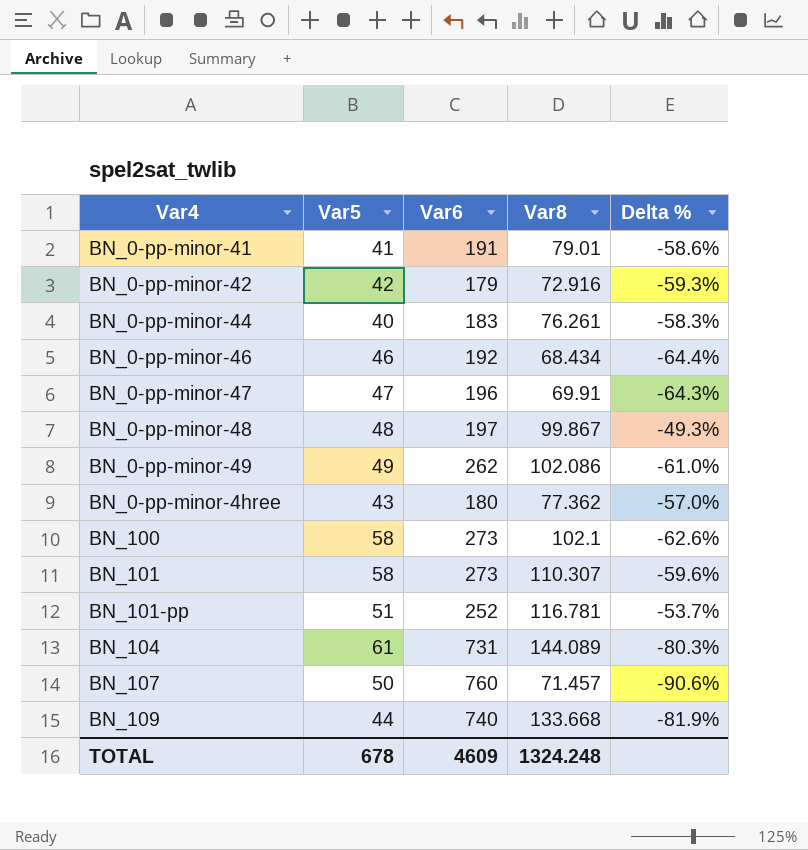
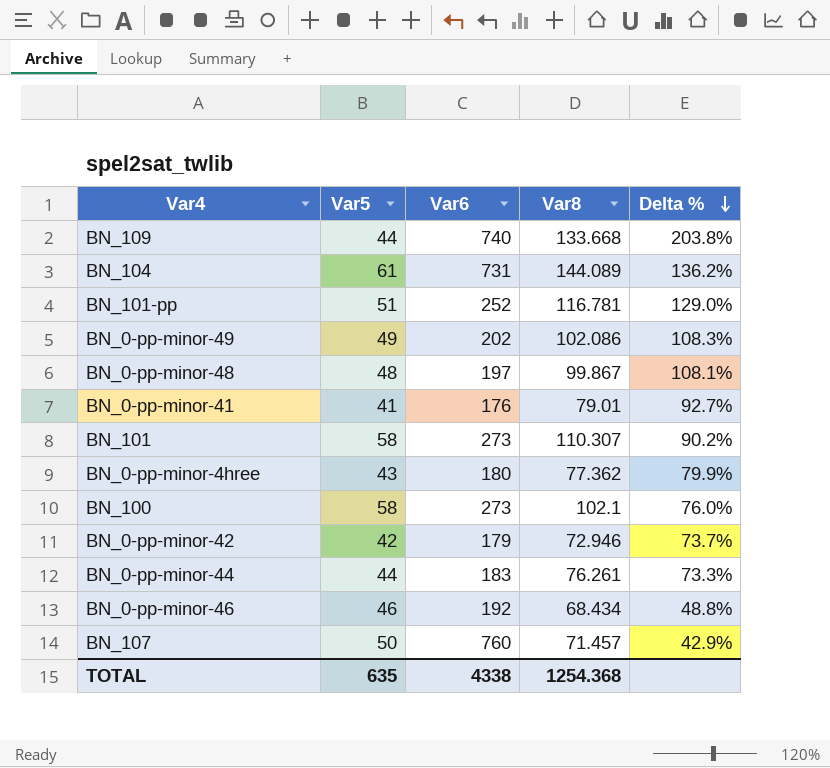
row order: none -> Delta % descending
column Delta % | formula: ([Var8] - [Var6]) / [Var6] -> ([Var8] - [Var5]) / [Var5]
row BN_0-pp-minor-47: 47 | 196 | 69.91 | -64.3% -> none
BN_0-pp-minor-49 | Var6: 262 -> 202
BN_0-pp-minor-41 | Var6: 191 -> 176
BN_0-pp-minor-42 | Var8: 72.916 -> 72.946
BN_0-pp-minor-44 | Var5: 40 -> 44
TOTAL | Var5: 678 -> 635
TOTAL | Var6: 4609 -> 4338
TOTAL | Var8: 1324.248 -> 1254.368

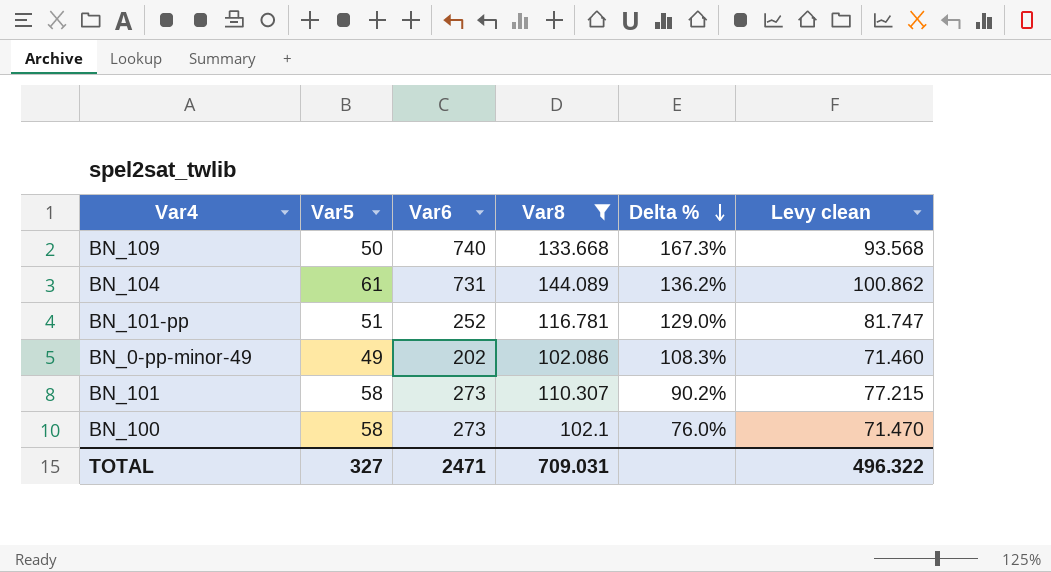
filter: none -> Var8 >= 102.086
column Levy clean | formula: none -> [Var8] * 0.7
BN_109 | Var5: 44 -> 50
BN_109 | Delta %: 203.8% -> 167.3%
TOTAL | Var5: 635 -> 327
TOTAL | Var6: 4338 -> 2471
TOTAL | Var8: 1254.368 -> 709.031

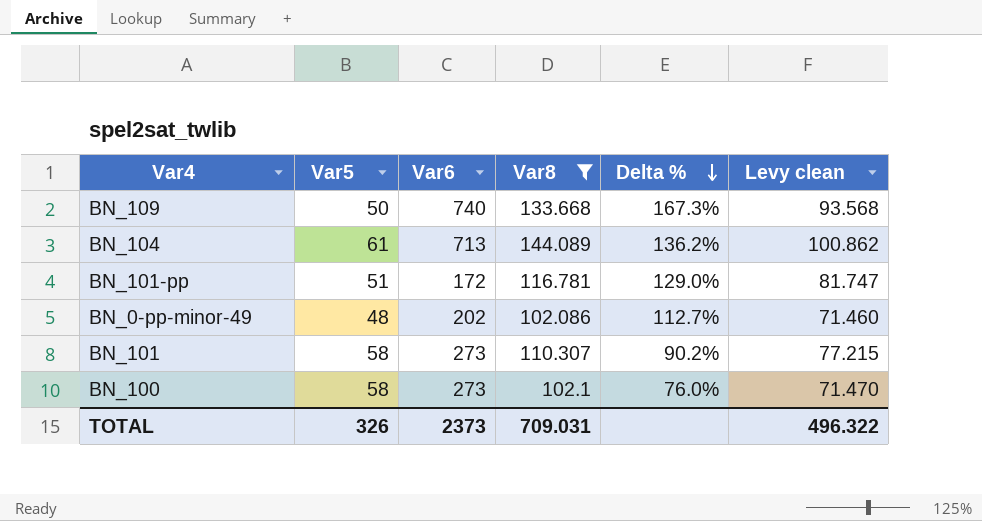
BN_104 | Var6: 731 -> 713
BN_101-pp | Var6: 252 -> 172
BN_0-pp-minor-49 | Var5: 49 -> 48
BN_0-pp-minor-49 | Delta %: 108.3% -> 112.7%
TOTAL | Var5: 327 -> 326
TOTAL | Var6: 2471 -> 2373

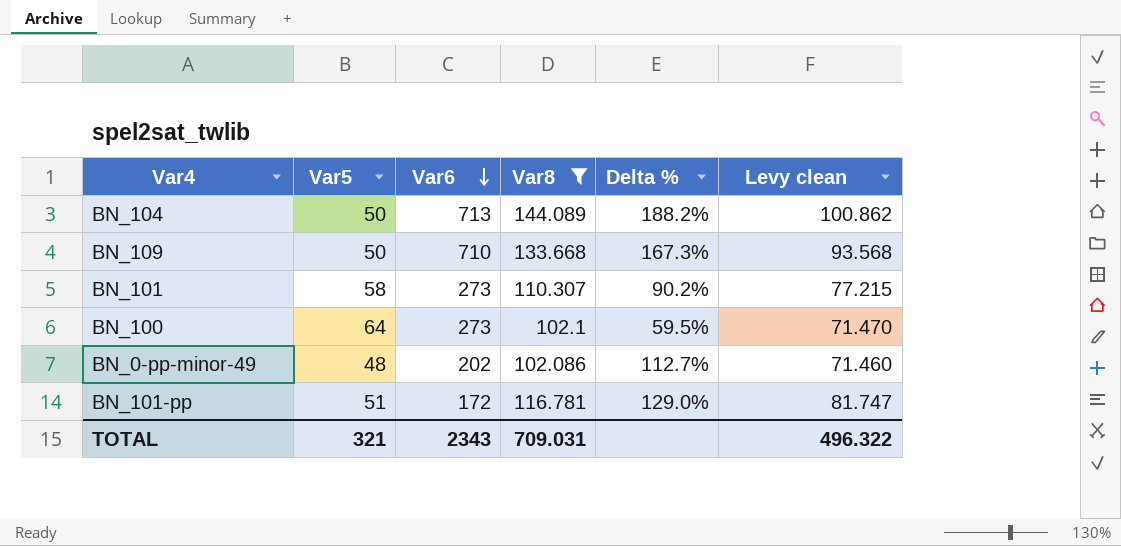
row order: Delta % descending -> Var6 descending
BN_104 | Var5: 61 -> 50
BN_104 | Delta %: 136.2% -> 188.2%
BN_109 | Var6: 740 -> 710
BN_100 | Var5: 58 -> 64
BN_100 | Delta %: 76.0% -> 59.5%
TOTAL | Var5: 326 -> 321
TOTAL | Var6: 2373 -> 2343

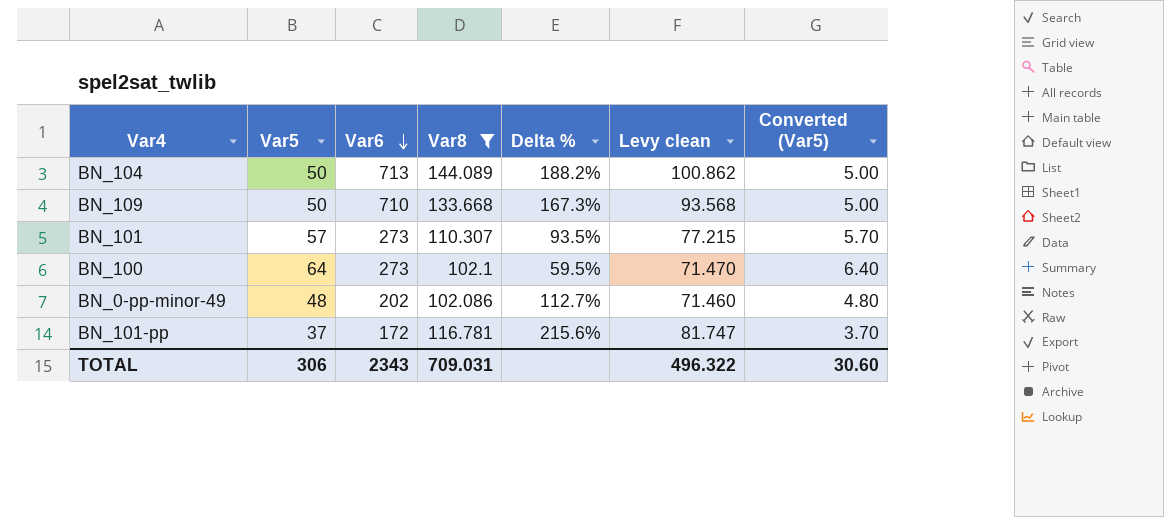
column Converted (Var5) | formula: none -> [Var5] * 0.1
BN_101 | Var5: 58 -> 57
BN_101 | Delta %: 90.2% -> 93.5%
BN_101-pp | Var5: 51 -> 37
BN_101-pp | Delta %: 129.0% -> 215.6%
TOTAL | Var5: 321 -> 306

